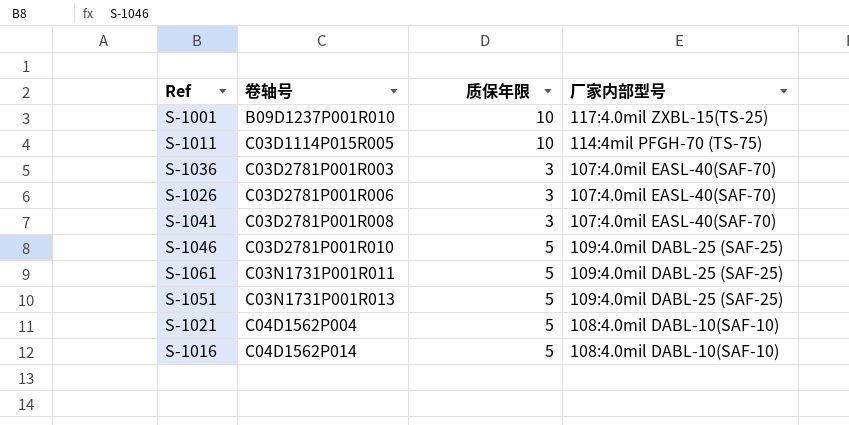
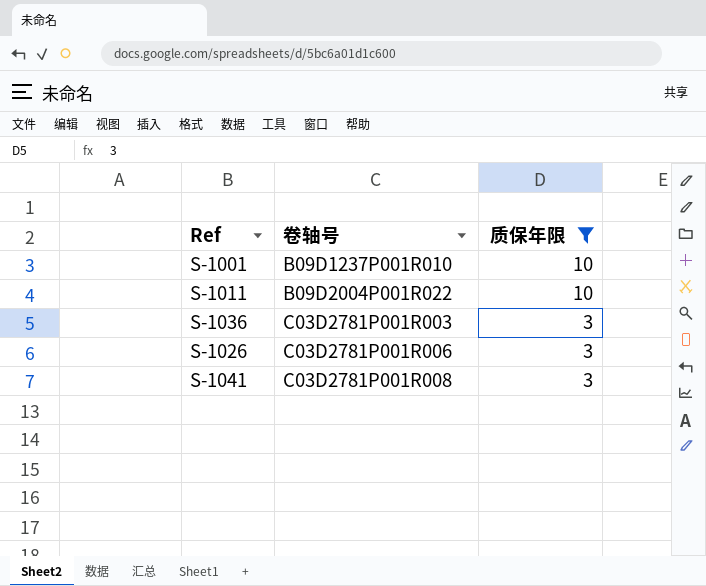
filter: none -> 质保年限 != 5
column 厂家内部型号 | position: 4 -> none
S-1011 | 卷轴号: C03D1114P015R005 -> B09D2004P001R022

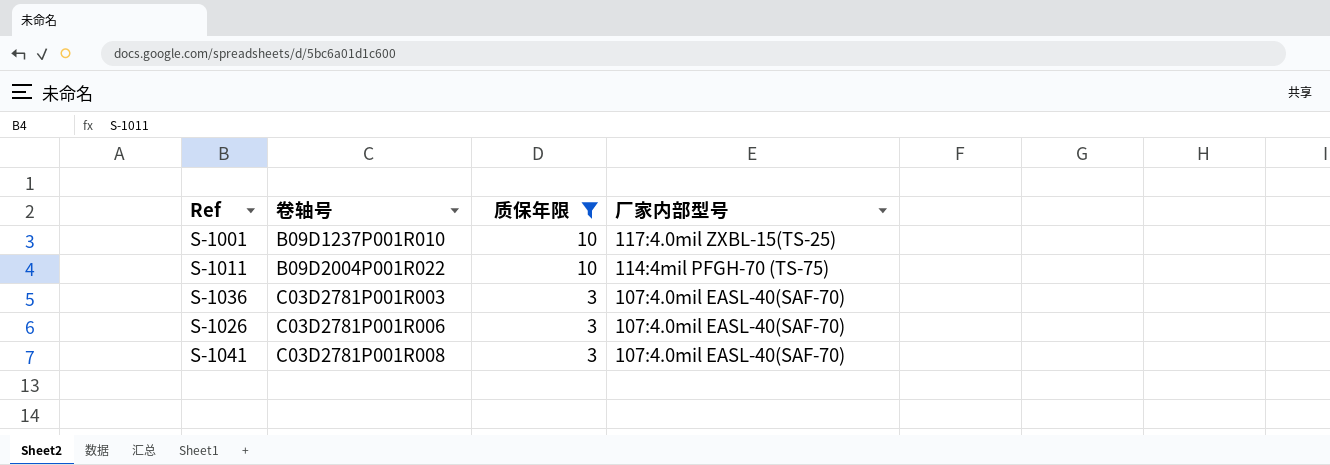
column 厂家内部型号 | position: none -> 4

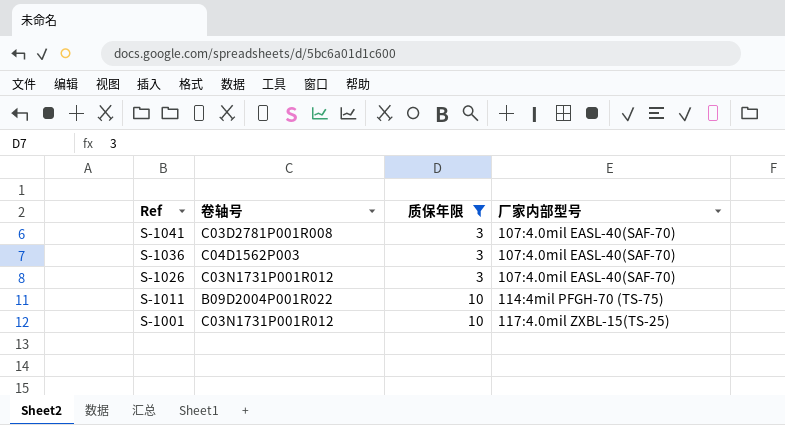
row order: 卷轴号 ascending -> Ref descending
S-1036 | 卷轴号: C03D2781P001R003 -> C04D1562P003
S-1026 | 卷轴号: C03D2781P001R006 -> C03N1731P001R012
S-1001 | 卷轴号: B09D1237P001R010 -> C03N1731P001R012

